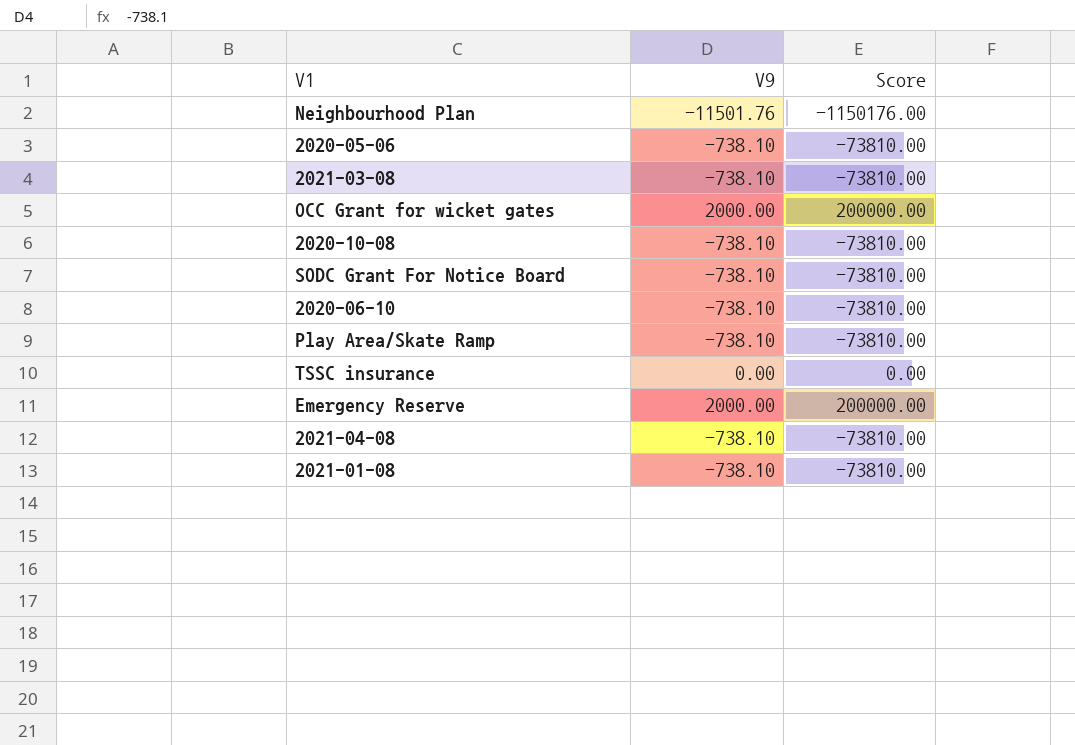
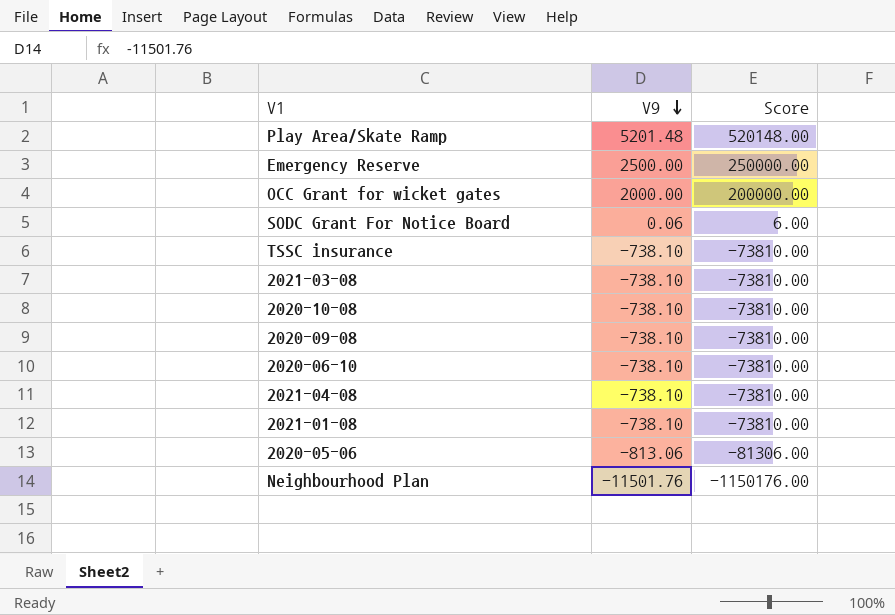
row order: none -> V9 descending
Play Area/Skate Ramp | V9: -738.10 -> 5201.48
Play Area/Skate Ramp | Score: -73810.00 -> 520148.00
Emergency Reserve | V9: 2000.00 -> 2500.00
Emergency Reserve | Score: 200000.00 -> 250000.00
SODC Grant For Notice Board | V9: -738.10 -> 0.06
SODC Grant For Notice Board | Score: -73810.00 -> 6.00
TSSC insurance | V9: 0.00 -> -738.10
TSSC insurance | Score: 0.00 -> -73810.00
row 2020-09-08: none -> -738.10 | -73810.00
2020-05-06 | V9: -738.10 -> -813.06
2020-05-06 | Score: -73810.00 -> -81306.00

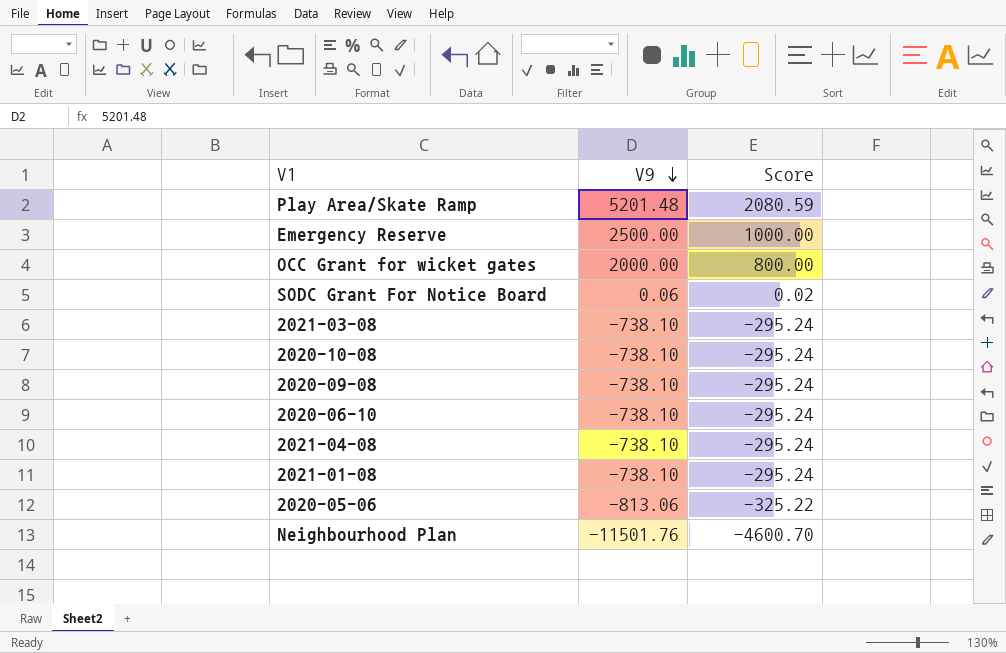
column Score | formula: [V9] * 100 -> [V9] * 0.4
row TSSC insurance: -738.10 | -73810.00 -> none

